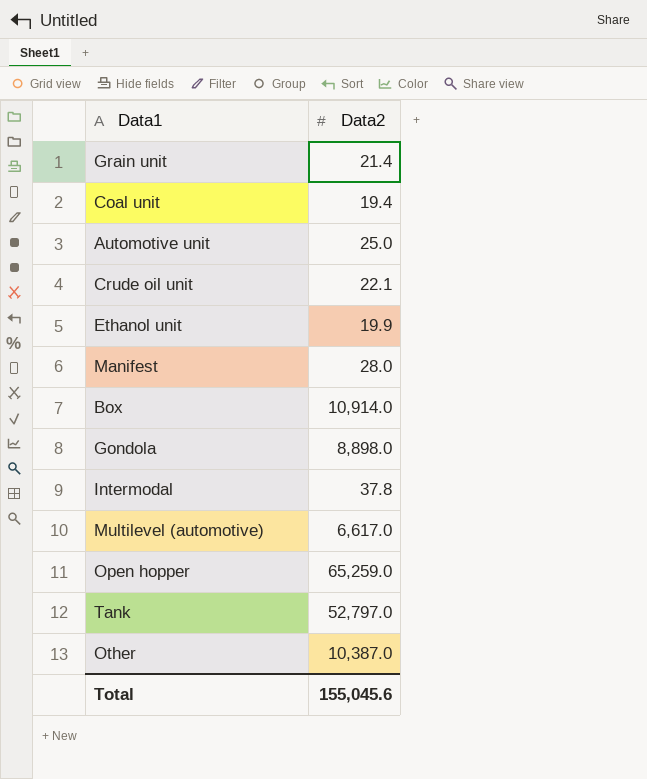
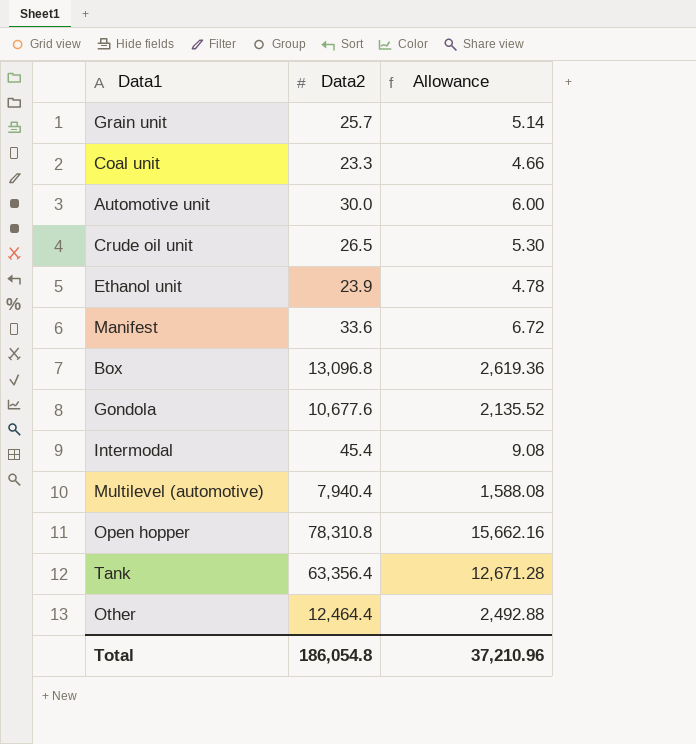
column Allowance | formula: none -> [Data2] * 0.2
Grain unit | Data2: 21.4 -> 25.7
Coal unit | Data2: 19.4 -> 23.3
Automotive unit | Data2: 25.0 -> 30.0
Crude oil unit | Data2: 22.1 -> 26.5
Ethanol unit | Data2: 19.9 -> 23.9
Manifest | Data2: 28.0 -> 33.6
Box | Data2: 10,914.0 -> 13,096.8
Gondola | Data2: 8,898.0 -> 10,677.6
Intermodal | Data2: 37.8 -> 45.4
Multilevel (automotive) | Data2: 6,617.0 -> 7,940.4
Open hopper | Data2: 65,259.0 -> 78,310.8
Tank | Data2: 52,797.0 -> 63,356.4
Other | Data2: 10,387.0 -> 12,464.4
Total | Data2: 155,045.6 -> 186,054.8

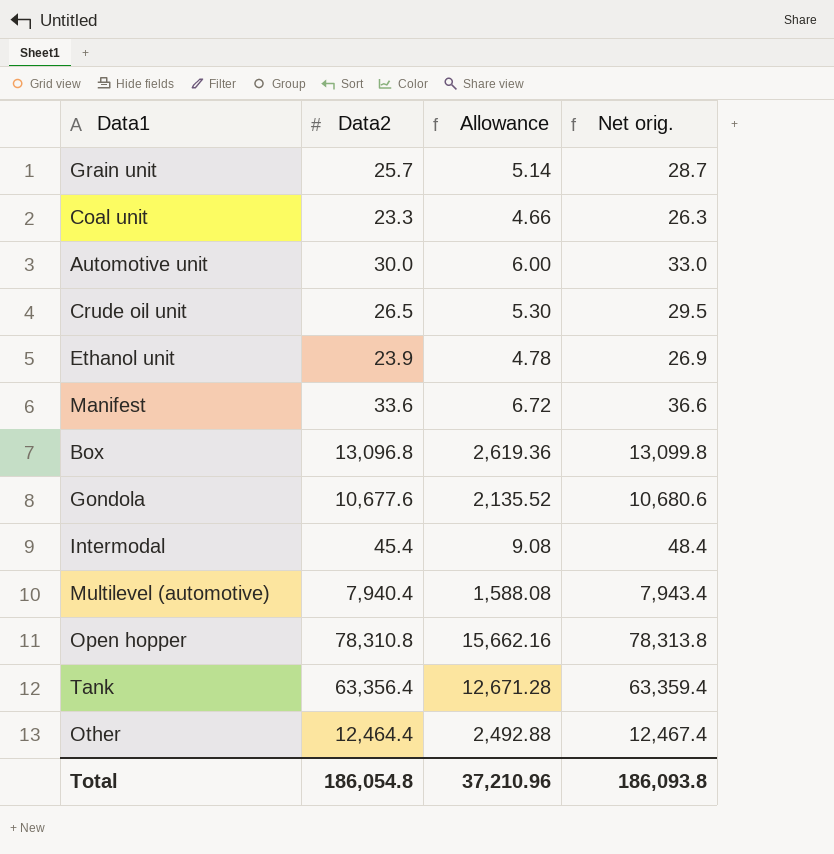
column Net orig. | formula: none -> [Data2] + 3

